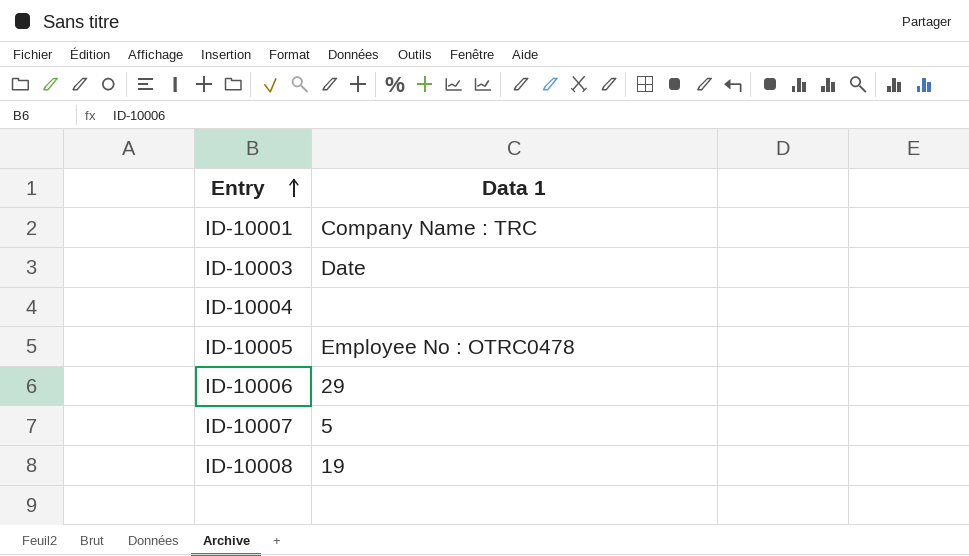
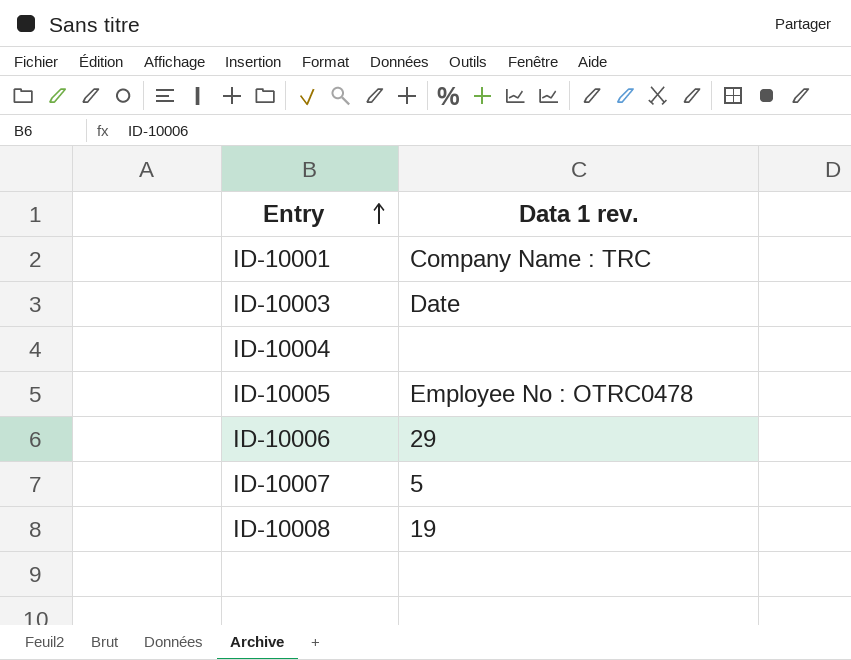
column name: Data 1 -> Data 1 rev.

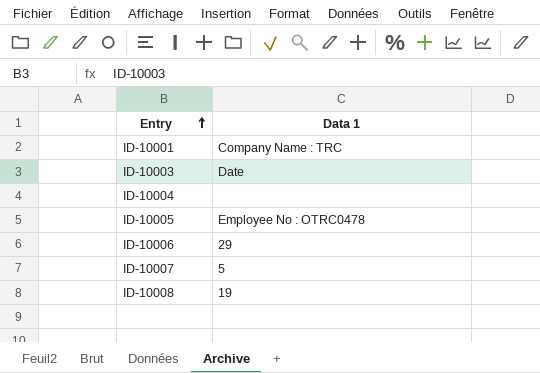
column name: Data 1 rev. -> Data 1

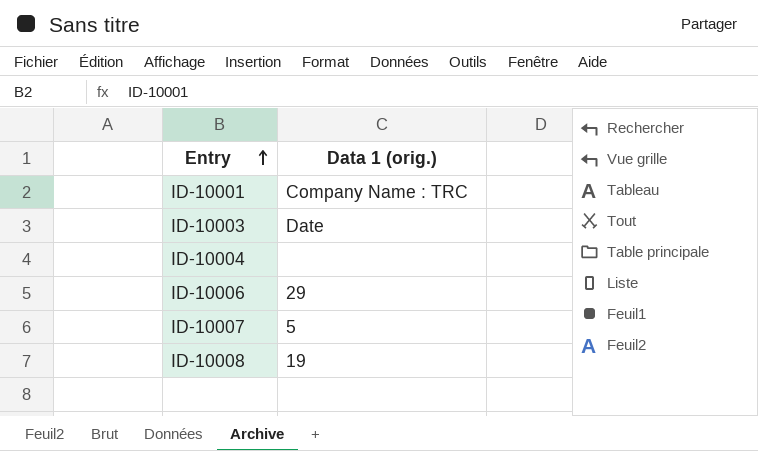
column name: Data 1 -> Data 1 (orig.)
row ID-10005: Employee No : OTRC0478 -> none

